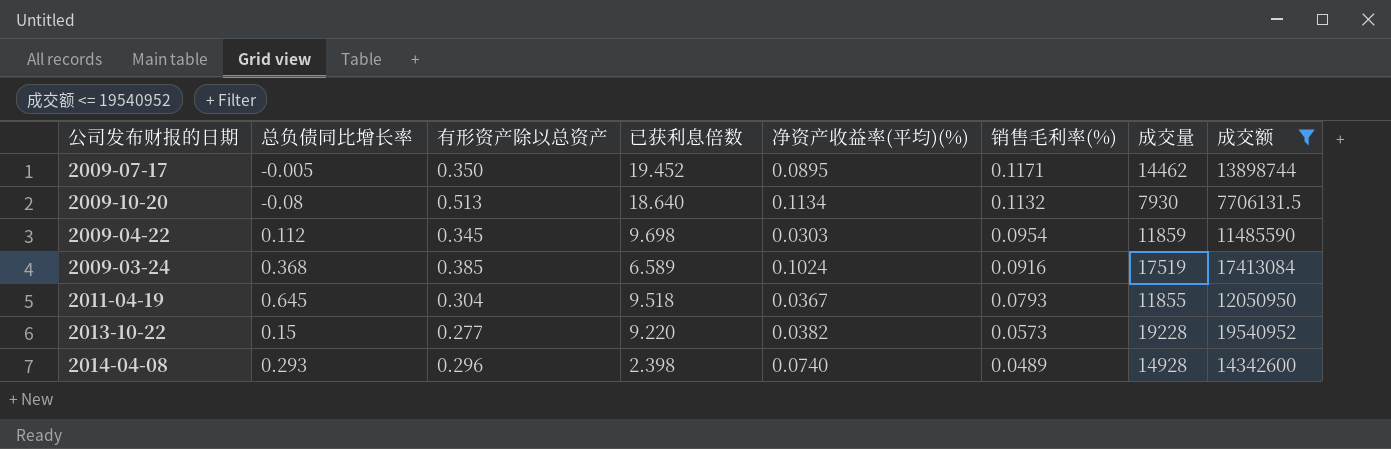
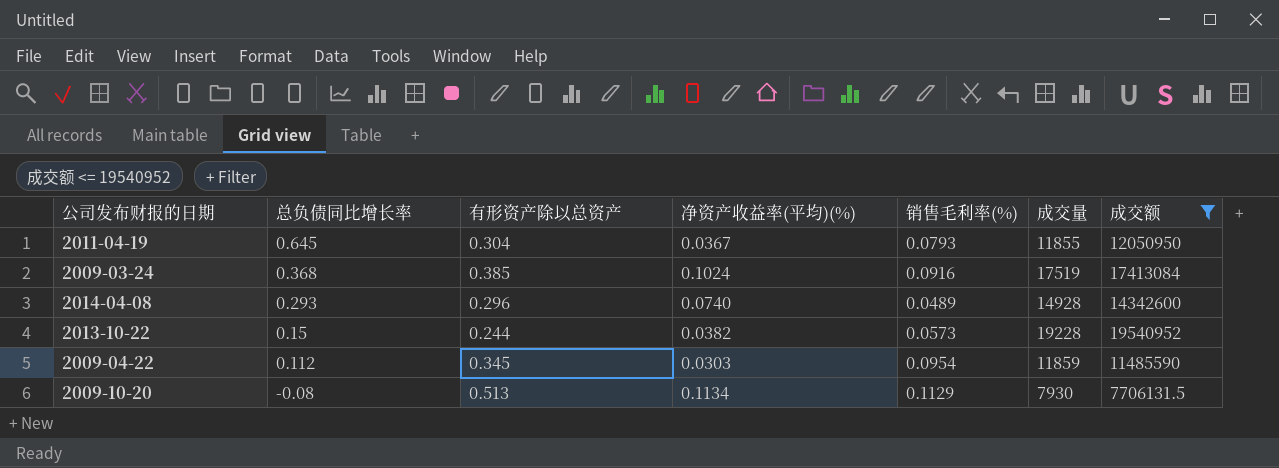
row order: 销售毛利率(%) descending -> 总负债同比增长率 descending
column 已获利息倍数 | position: 4 -> none
row 2009-07-17: -0.005 | 0.350 | 19.452 | 0.0895 | 0.1171 | 14462 | 13898744 -> none
2013-10-22 | 有形资产除以总资产: 0.277 -> 0.244
2009-10-20 | 销售毛利率(%): 0.1132 -> 0.1129

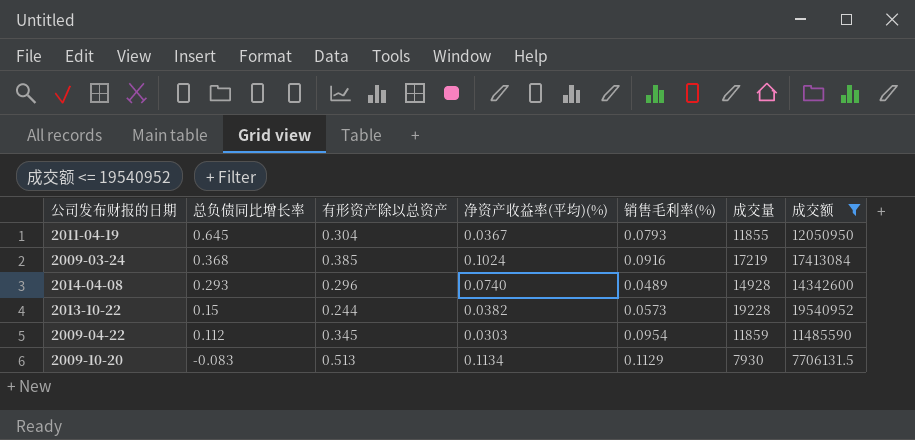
2009-03-24 | 成交量: 17519 -> 17219
2009-10-20 | 总负债同比增长率: -0.08 -> -0.083

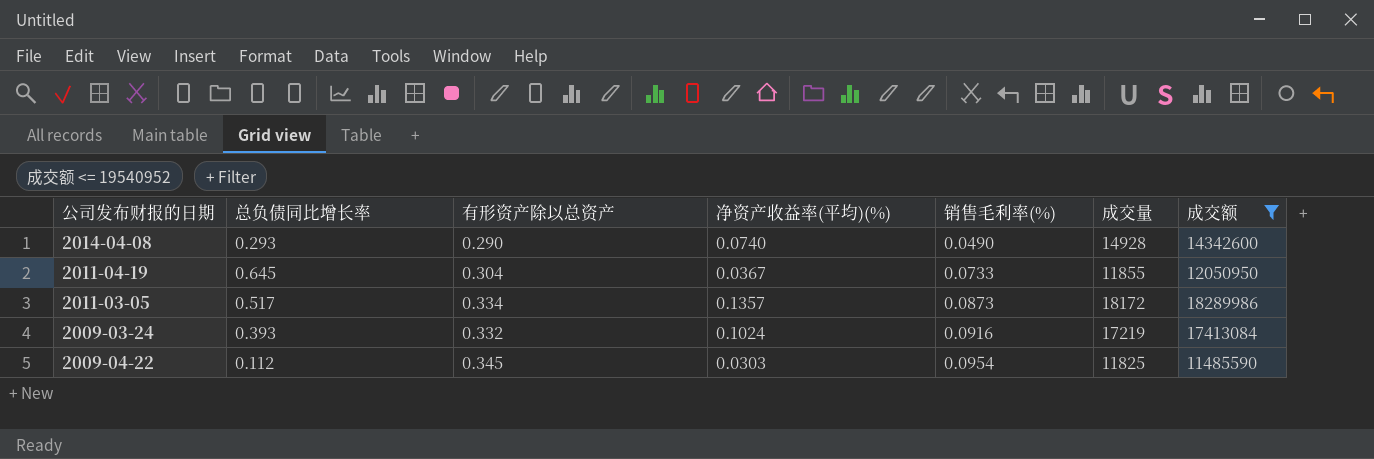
row order: 总负债同比增长率 descending -> 销售毛利率(%) ascending
row 2013-10-22: 0.15 | 0.244 | 0.0382 | 0.0573 | 19228 | 19540952 -> none
row 2009-10-20: -0.083 | 0.513 | 0.1134 | 0.1129 | 7930 | 7706131.5 -> none
2014-04-08 | 有形资产除以总资产: 0.296 -> 0.290
2014-04-08 | 销售毛利率(%): 0.0489 -> 0.0490
2011-04-19 | 销售毛利率(%): 0.0793 -> 0.0733
row 2011-03-05: none -> 0.517 | 0.334 | 0.1357 | 0.0873 | 18172 | 18289986
2009-03-24 | 总负债同比增长率: 0.368 -> 0.393
2009-03-24 | 有形资产除以总资产: 0.385 -> 0.332
2009-04-22 | 成交量: 11859 -> 11825

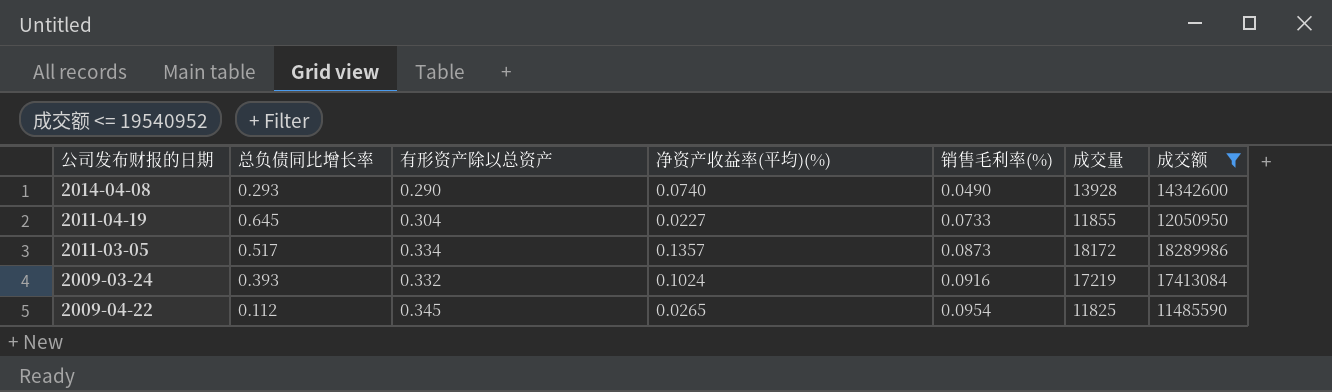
2014-04-08 | 成交量: 14928 -> 13928
2011-04-19 | 净资产收益率(平均)(%): 0.0367 -> 0.0227
2009-04-22 | 净资产收益率(平均)(%): 0.0303 -> 0.0265

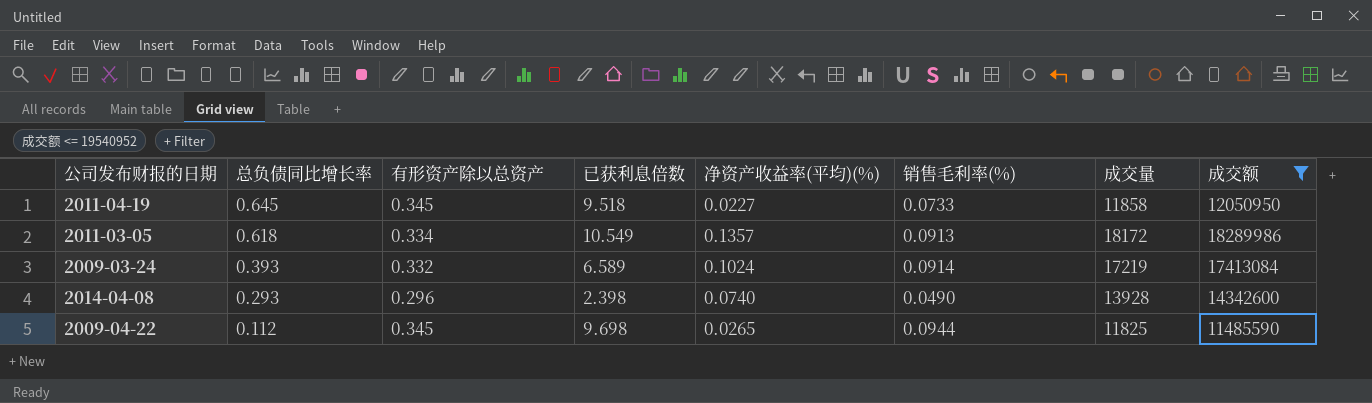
row order: 销售毛利率(%) ascending -> 总负债同比增长率 descending
column 已获利息倍数 | position: none -> 4
2011-04-19 | 有形资产除以总资产: 0.304 -> 0.345
2011-04-19 | 成交量: 11855 -> 11858
2011-03-05 | 总负债同比增长率: 0.517 -> 0.618
2011-03-05 | 销售毛利率(%): 0.0873 -> 0.0913
2009-03-24 | 销售毛利率(%): 0.0916 -> 0.0914
2014-04-08 | 有形资产除以总资产: 0.290 -> 0.296
2009-04-22 | 销售毛利率(%): 0.0954 -> 0.0944

